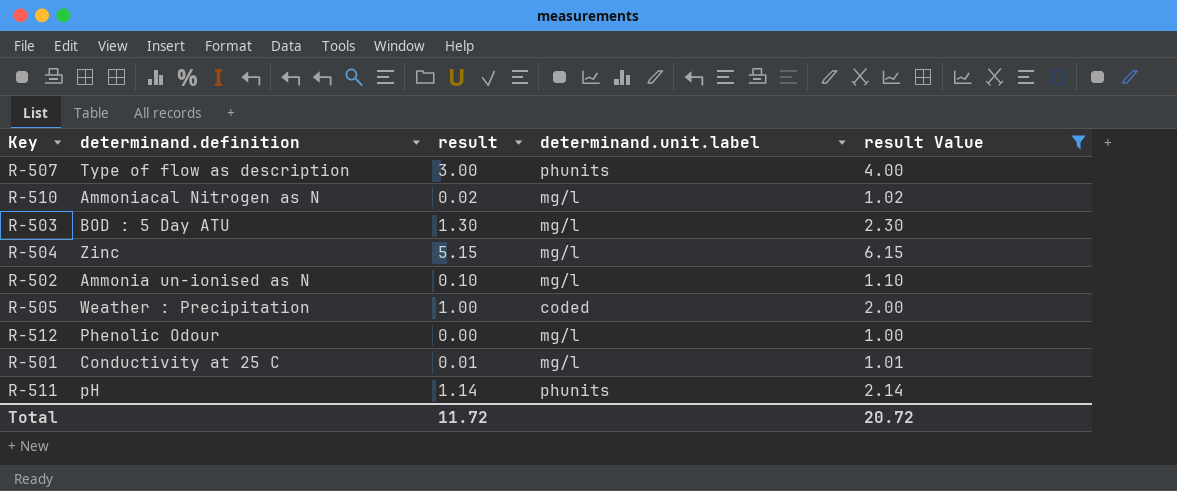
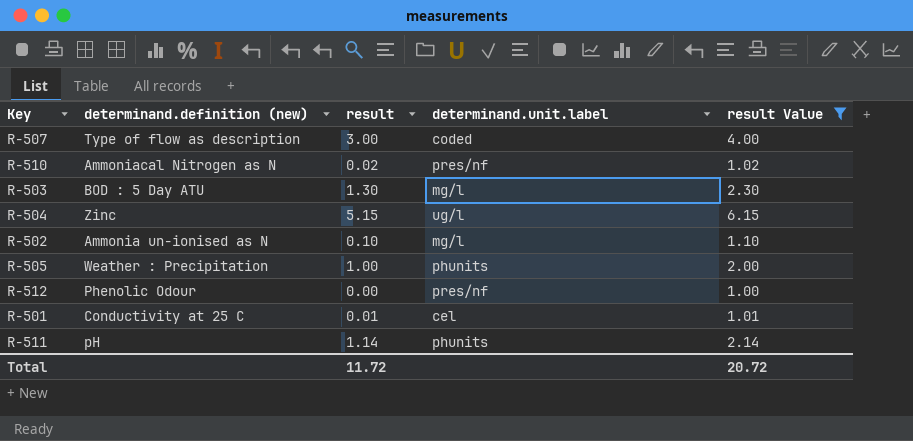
column name: determinand.definition -> determinand.definition (new)
R-507 | determinand.unit.label: phunits -> coded
R-510 | determinand.unit.label: mg/l -> pres/nf
R-504 | determinand.unit.label: mg/l -> ug/l
R-505 | determinand.unit.label: coded -> phunits
R-512 | determinand.unit.label: mg/l -> pres/nf
R-501 | determinand.unit.label: mg/l -> cel

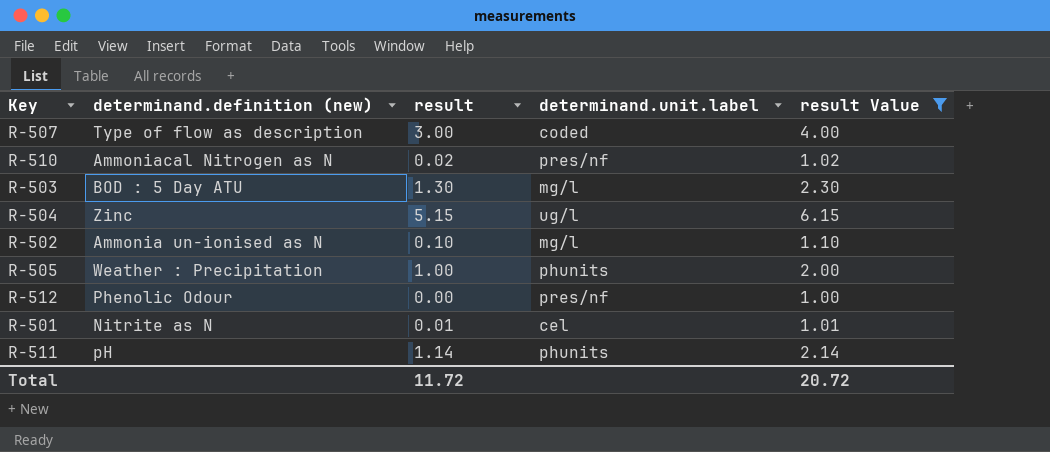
R-501 | determinand.definition (new): Conductivity at 25 C -> Nitrite as N

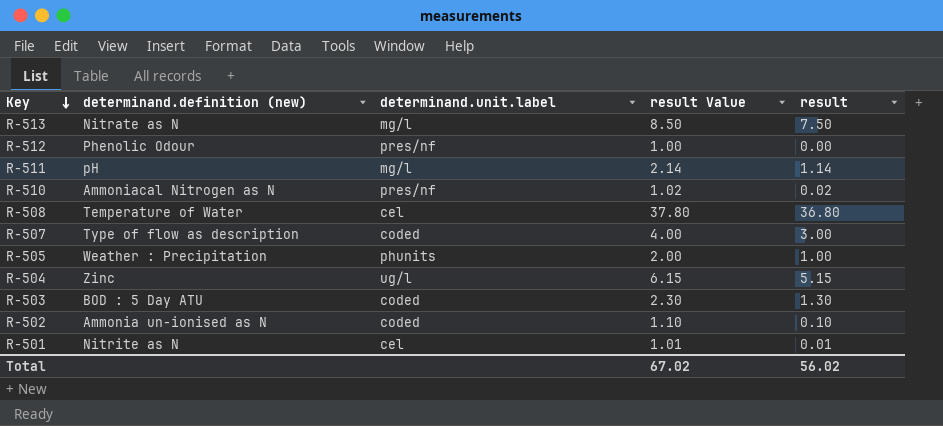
filter: result Value <= 6.15 -> none
row order: none -> Key descending
column result | position: 3 -> 5
R-511 | determinand.unit.label: phunits -> mg/l
R-503 | determinand.unit.label: mg/l -> coded
R-502 | determinand.unit.label: mg/l -> coded
Total | result Value: 20.72 -> 67.02
Total | result: 11.72 -> 56.02

